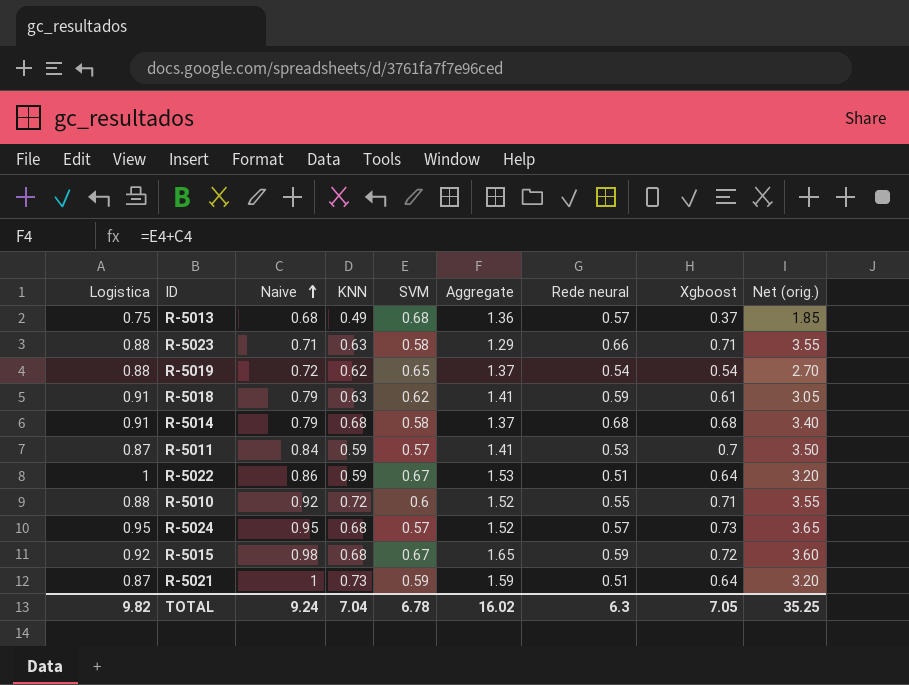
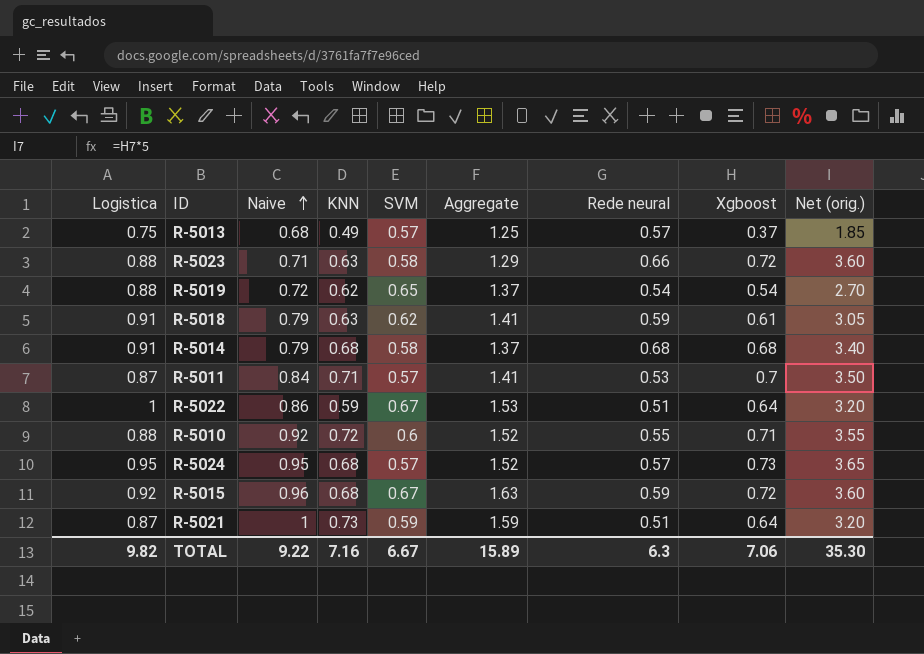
R-5013 | SVM: 0.68 -> 0.57
R-5013 | Aggregate: 1.36 -> 1.25
R-5023 | Xgboost: 0.71 -> 0.72
R-5023 | Net (orig.): 3.55 -> 3.60
R-5011 | KNN: 0.59 -> 0.71
R-5015 | Naive: 0.98 -> 0.96
R-5015 | Aggregate: 1.65 -> 1.63
TOTAL | Naive: 9.24 -> 9.22
TOTAL | KNN: 7.04 -> 7.16
TOTAL | SVM: 6.78 -> 6.67
TOTAL | Aggregate: 16.02 -> 15.89
TOTAL | Xgboost: 7.05 -> 7.06
TOTAL | Net (orig.): 35.25 -> 35.30

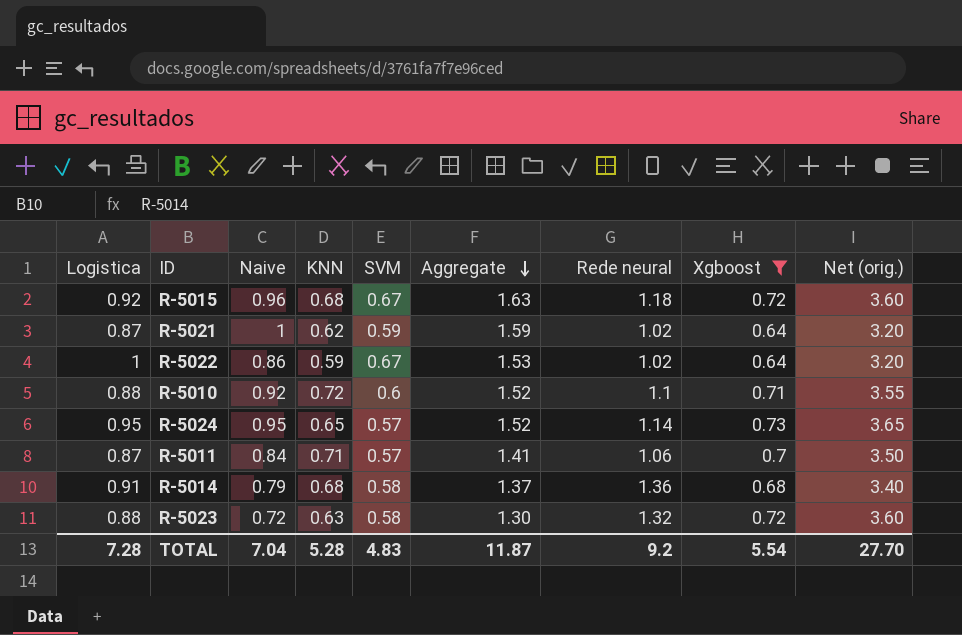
filter: none -> Xgboost >= 0.64
row order: Naive ascending -> Aggregate descending
R-5015 | Rede neural: 0.59 -> 1.18
R-5021 | KNN: 0.73 -> 0.62
R-5021 | Rede neural: 0.51 -> 1.02
R-5022 | Rede neural: 0.51 -> 1.02
R-5010 | Rede neural: 0.55 -> 1.1
R-5024 | KNN: 0.68 -> 0.65
R-5024 | Rede neural: 0.57 -> 1.14
R-5011 | Rede neural: 0.53 -> 1.06
R-5014 | Rede neural: 0.68 -> 1.36
R-5023 | Naive: 0.71 -> 0.72
R-5023 | Aggregate: 1.29 -> 1.30
R-5023 | Rede neural: 0.66 -> 1.32
TOTAL | Logistica: 9.82 -> 7.28
TOTAL | Naive: 9.22 -> 7.04
TOTAL | KNN: 7.16 -> 5.28
TOTAL | SVM: 6.67 -> 4.83
TOTAL | Aggregate: 15.89 -> 11.87
TOTAL | Rede neural: 6.3 -> 9.2
TOTAL | Xgboost: 7.06 -> 5.54
TOTAL | Net (orig.): 35.30 -> 27.70

